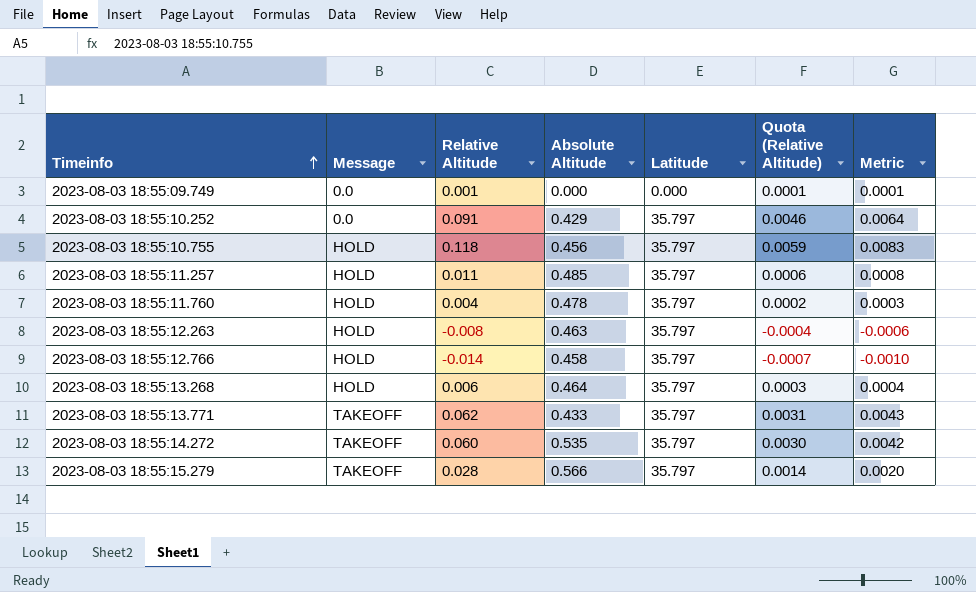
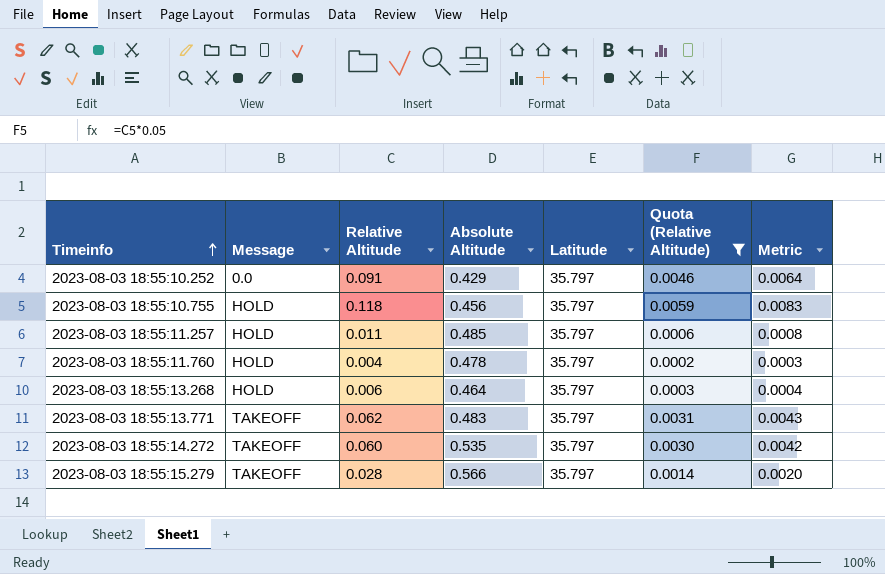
filter: none -> Quota (Relative Altitude) >= 0.0002
2023-08-03 18:55:13.771 | Absolute Altitude: 0.433 -> 0.483

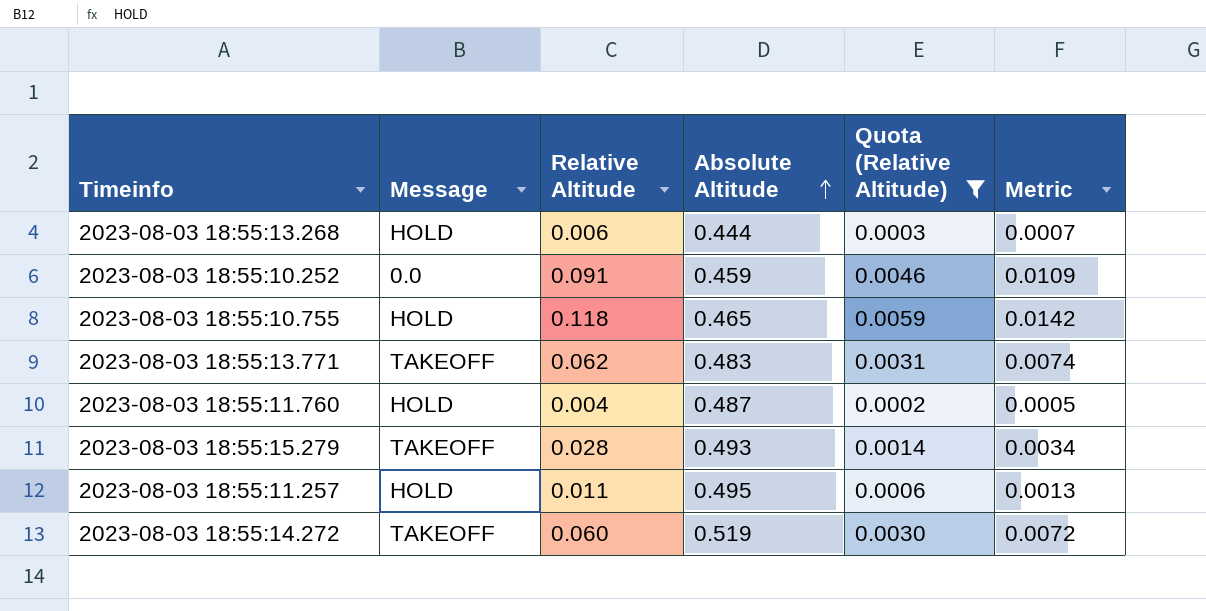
row order: Timeinfo ascending -> Absolute Altitude ascending
column Latitude | position: 5 -> none
column Metric | formula: [Relative Altitude] * 0.07 -> [Relative Altitude] * 0.12
2023-08-03 18:55:13.268 | Absolute Altitude: 0.464 -> 0.444
2023-08-03 18:55:10.252 | Absolute Altitude: 0.429 -> 0.459
2023-08-03 18:55:10.755 | Absolute Altitude: 0.456 -> 0.465
2023-08-03 18:55:11.760 | Absolute Altitude: 0.478 -> 0.487
2023-08-03 18:55:15.279 | Absolute Altitude: 0.566 -> 0.493
2023-08-03 18:55:11.257 | Absolute Altitude: 0.485 -> 0.495
2023-08-03 18:55:14.272 | Absolute Altitude: 0.535 -> 0.519

